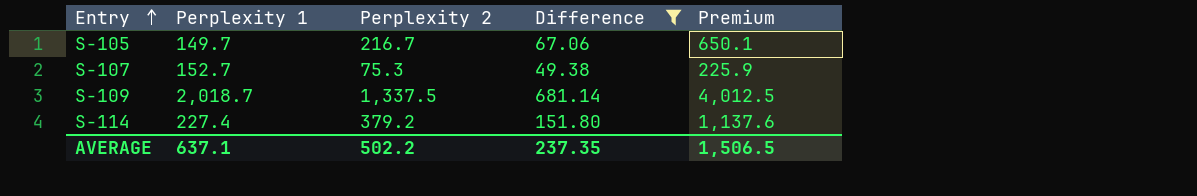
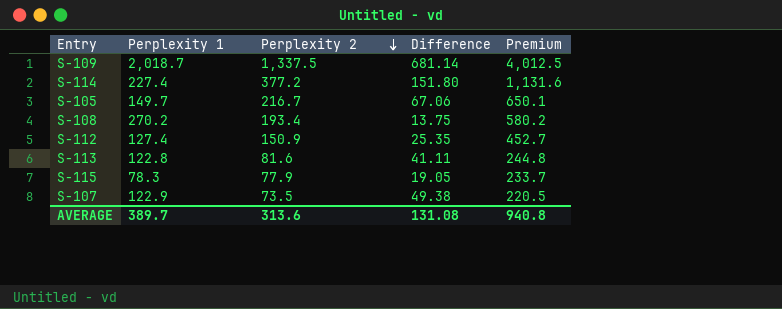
filter: Difference >= 49.38 -> none
row order: Entry ascending -> Perplexity 2 descending
S-114 | Perplexity 2: 379.2 -> 377.2
S-114 | Premium: 1,137.6 -> 1,131.6
S-107 | Perplexity 1: 152.7 -> 122.9
S-107 | Perplexity 2: 75.3 -> 73.5
S-107 | Premium: 225.9 -> 220.5
AVERAGE | Perplexity 1: 637.1 -> 389.7
AVERAGE | Perplexity 2: 502.2 -> 313.6
AVERAGE | Difference: 237.35 -> 131.08
AVERAGE | Premium: 1,506.5 -> 940.8

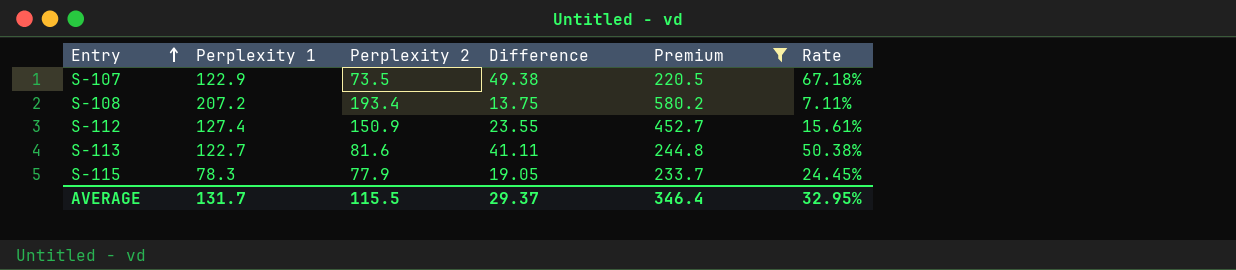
filter: none -> Premium <= 580.2
row order: Perplexity 2 descending -> Entry ascending
column Rate | formula: none -> [Difference] / [Perplexity 2]
S-108 | Perplexity 1: 270.2 -> 207.2
S-112 | Difference: 25.35 -> 23.55
S-113 | Perplexity 1: 122.8 -> 122.7
AVERAGE | Perplexity 1: 389.7 -> 131.7
AVERAGE | Perplexity 2: 313.6 -> 115.5
AVERAGE | Difference: 131.08 -> 29.37
AVERAGE | Premium: 940.8 -> 346.4

